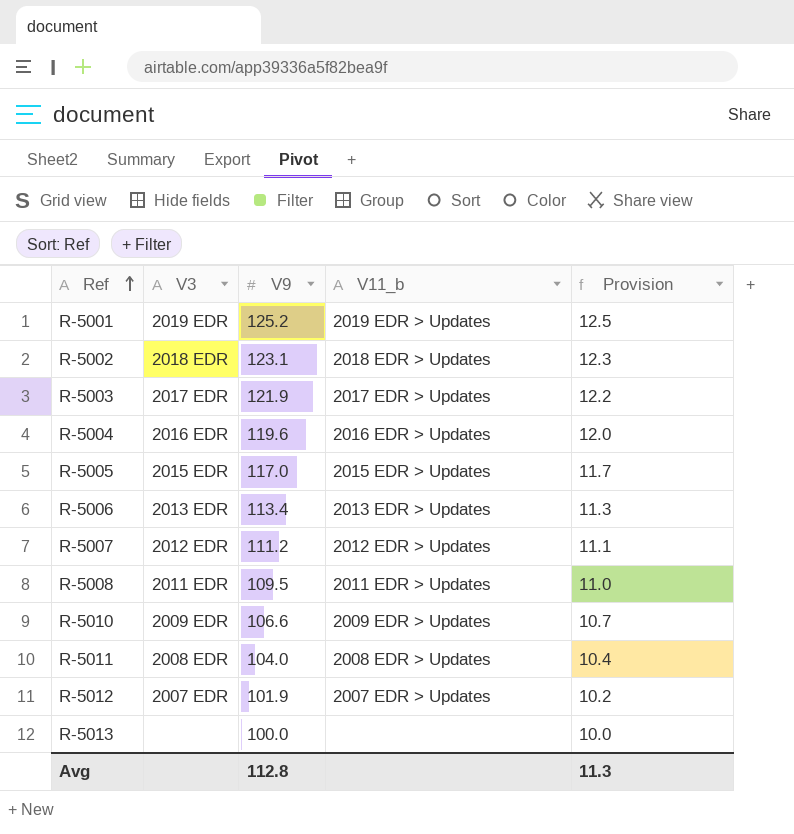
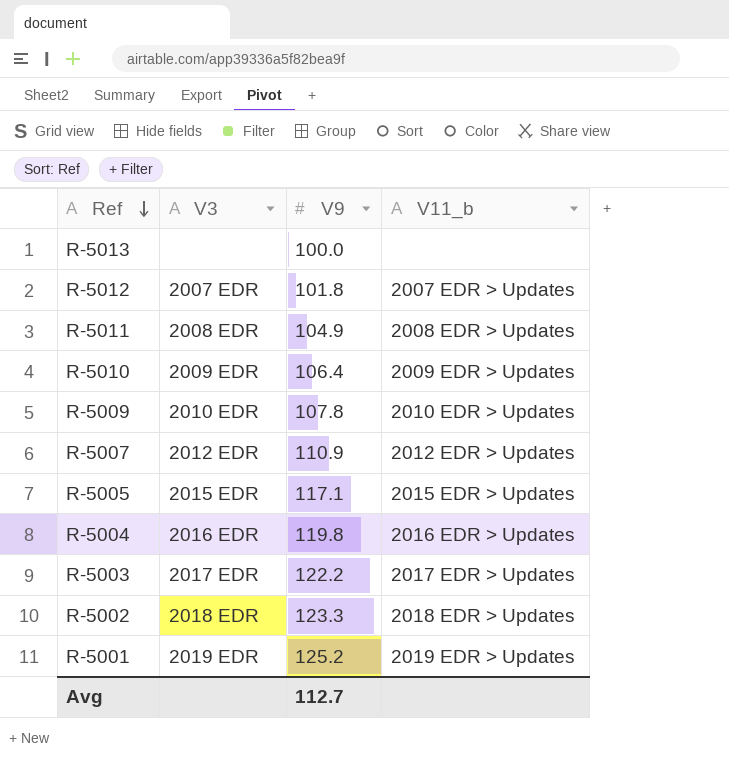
row order: Ref ascending -> Ref descending
column Provision | formula: [V9] * 0.1 -> none
row R-5006: 2013 EDR | 113.4 | 2013 EDR > Updates | 11.3 -> none
row R-5008: 2011 EDR | 109.5 | 2011 EDR > Updates | 11.0 -> none
R-5012 | V9: 101.9 -> 101.8
R-5011 | V9: 104.0 -> 104.9
R-5010 | V9: 106.6 -> 106.4
row R-5009: none -> 2010 EDR | 107.8 | 2010 EDR > Updates
R-5007 | V9: 111.2 -> 110.9
R-5005 | V9: 117.0 -> 117.1
R-5004 | V9: 119.6 -> 119.8
R-5003 | V9: 121.9 -> 122.2
R-5002 | V9: 123.1 -> 123.3
Avg | V9: 112.8 -> 112.7

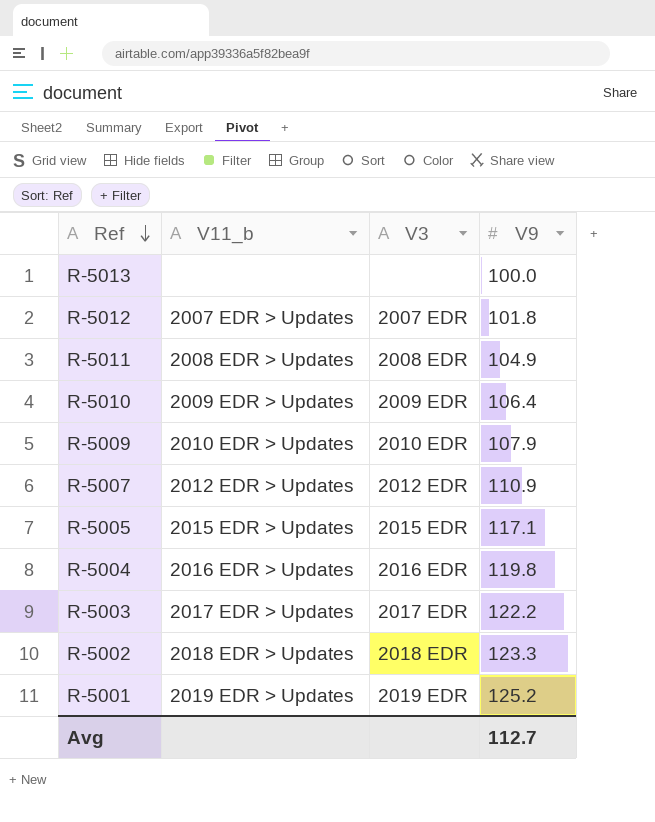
column V11_b | position: 4 -> 2
R-5009 | V9: 107.8 -> 107.9

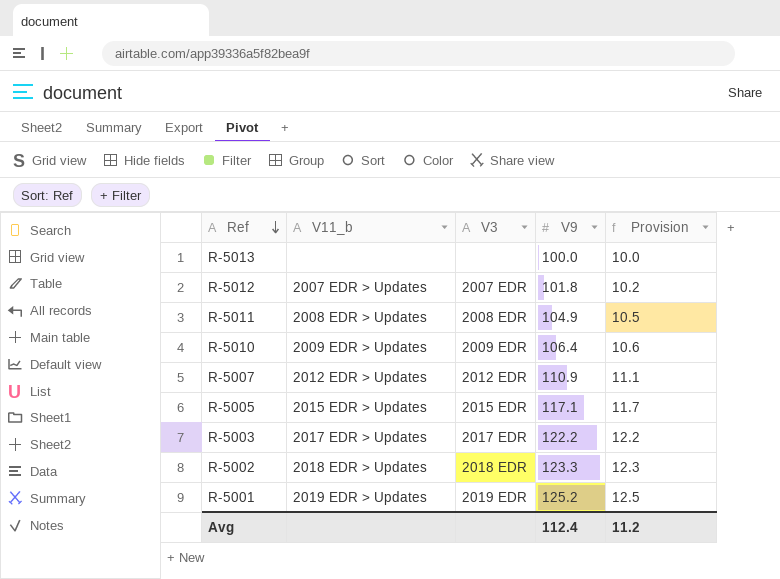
column Provision | formula: none -> [V9] * 0.1
row R-5009: 2010 EDR > Updates | 2010 EDR | 107.9 -> none
row R-5004: 2016 EDR > Updates | 2016 EDR | 119.8 -> none
Avg | V9: 112.7 -> 112.4

